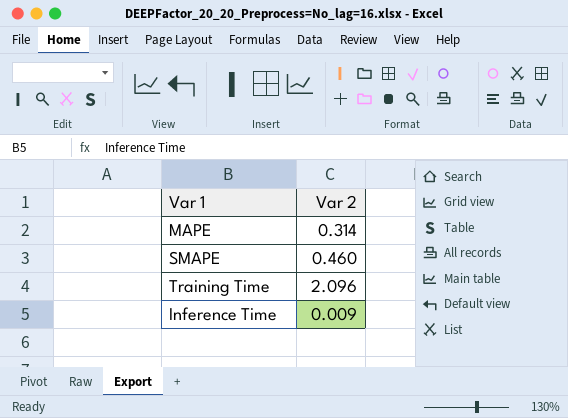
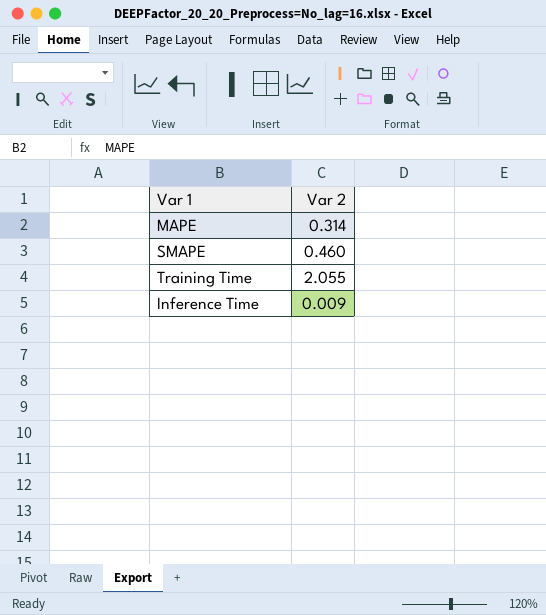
Training Time | Var 2: 2.096 -> 2.055

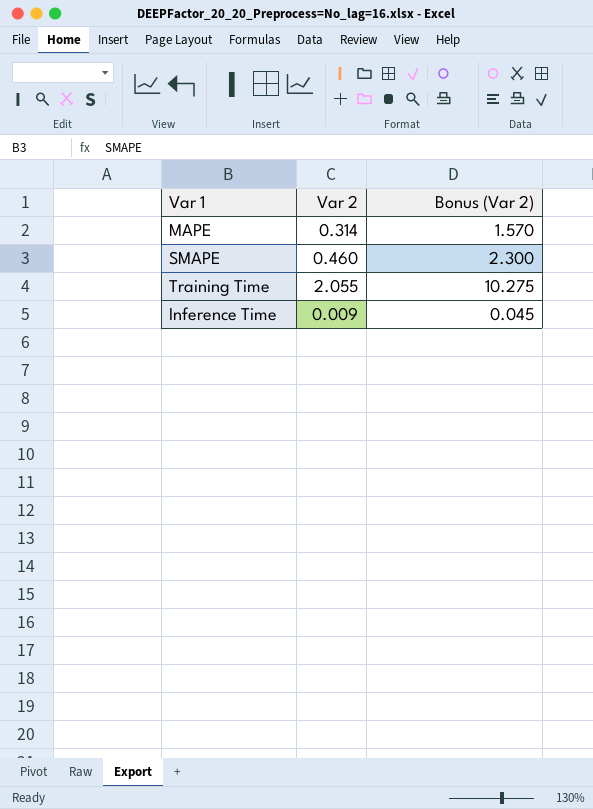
column Bonus (Var 2) | formula: none -> [Var 2] * 5

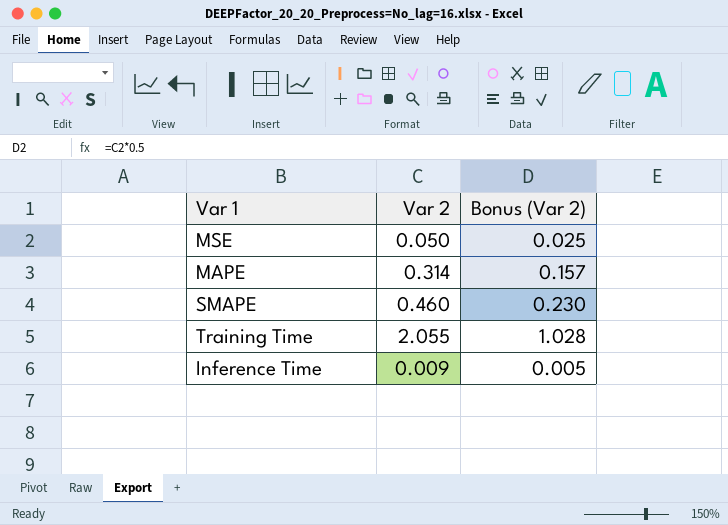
column Bonus (Var 2) | formula: [Var 2] * 5 -> [Var 2] * 0.5
row MSE: none -> 0.050 | 0.025

